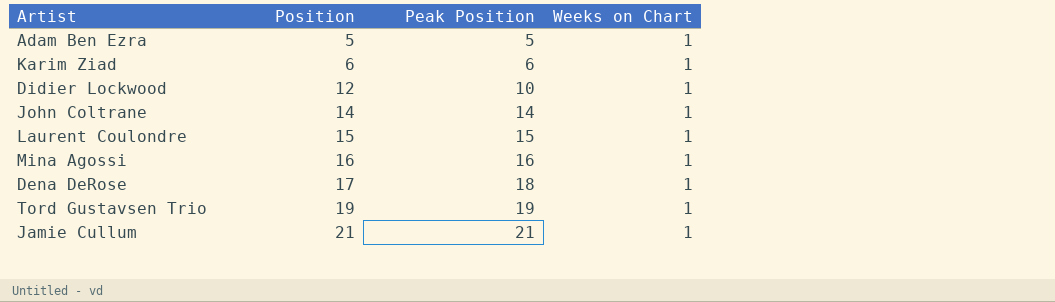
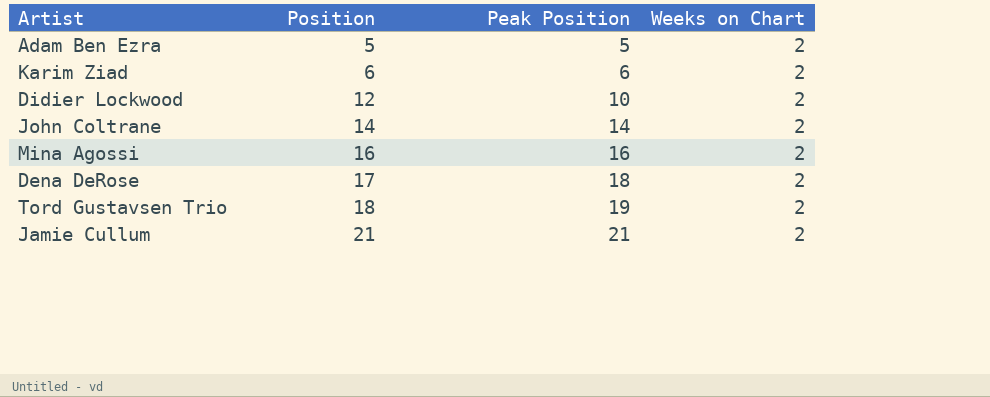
row Laurent Coulondre: 15 | 15 | 1 -> none
Adam Ben Ezra | Weeks on Chart: 1 -> 2
Karim Ziad | Weeks on Chart: 1 -> 2
Didier Lockwood | Weeks on Chart: 1 -> 2
John Coltrane | Weeks on Chart: 1 -> 2
Mina Agossi | Weeks on Chart: 1 -> 2
Dena DeRose | Weeks on Chart: 1 -> 2
Tord Gustavsen Trio | Position: 19 -> 18
Tord Gustavsen Trio | Weeks on Chart: 1 -> 2
Jamie Cullum | Weeks on Chart: 1 -> 2

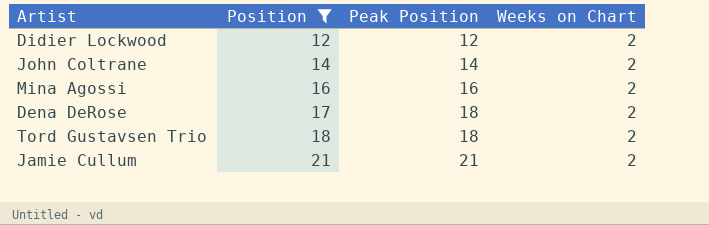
filter: none -> Position >= 12
Didier Lockwood | Peak Position: 10 -> 12
Tord Gustavsen Trio | Peak Position: 19 -> 18

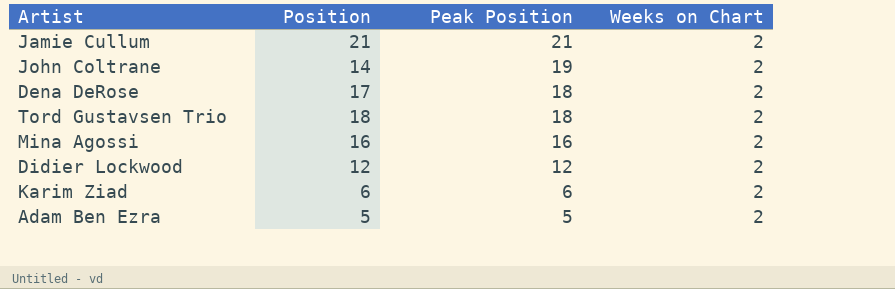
filter: Position >= 12 -> none
row order: Position ascending -> Peak Position descending
John Coltrane | Peak Position: 14 -> 19

